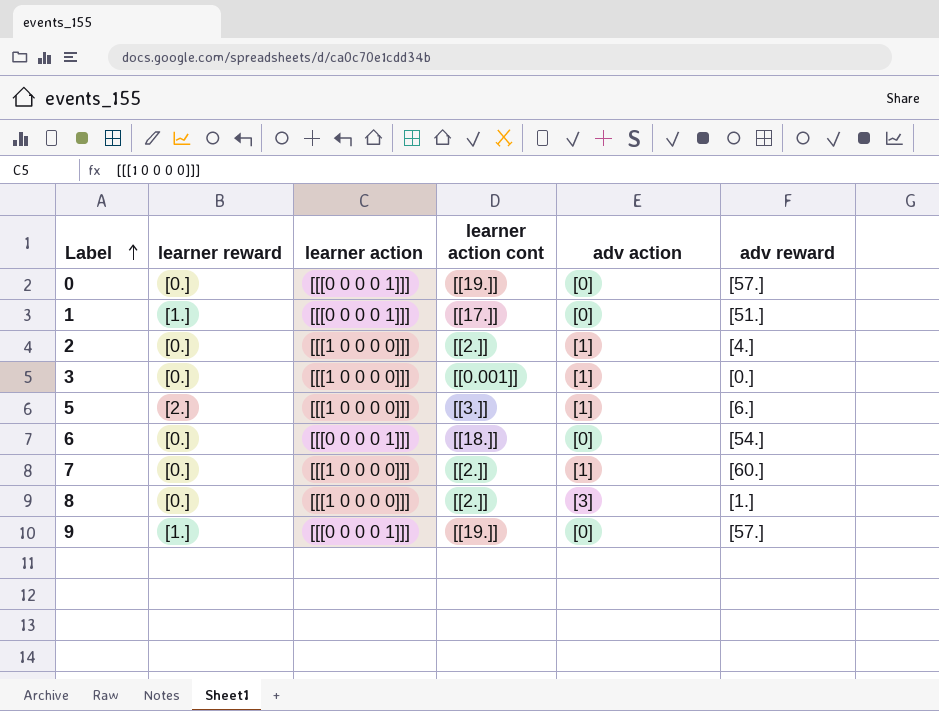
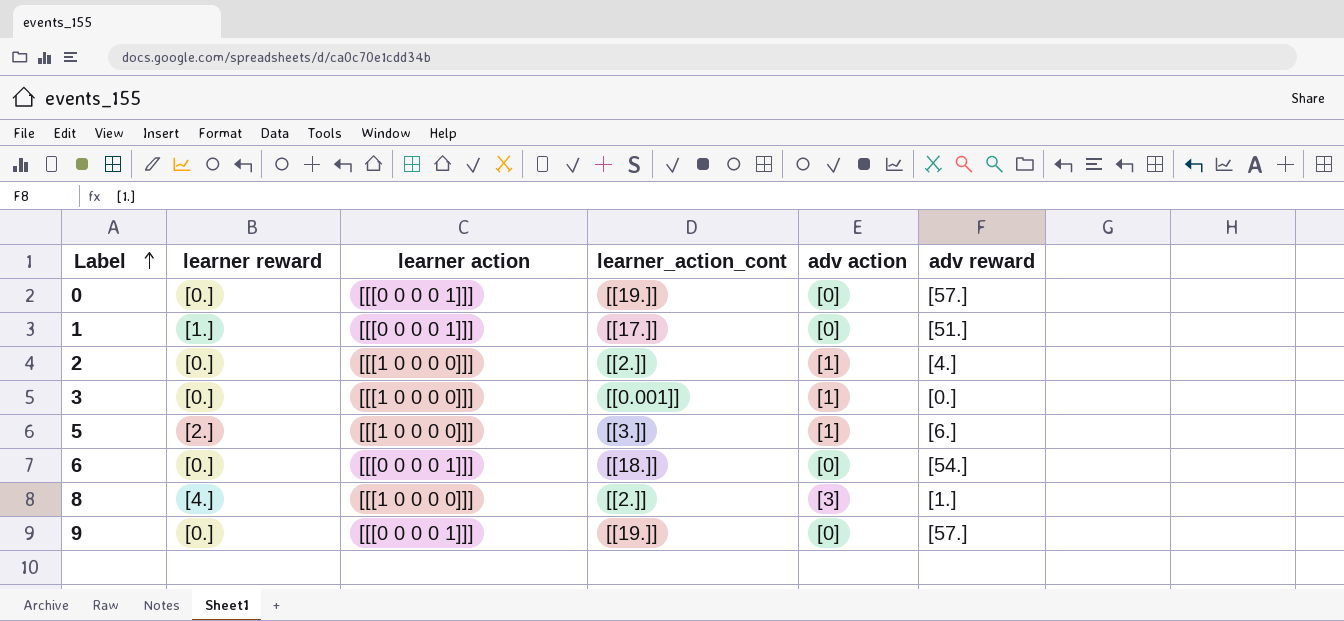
column name: learner action cont -> learner_action_cont
row 7: [0.] | [[[1 0 0 0 0]]] | [[2.]] | [1] | [60.] -> none
8 | learner reward: [0.] -> [4.]
9 | learner reward: [1.] -> [0.]

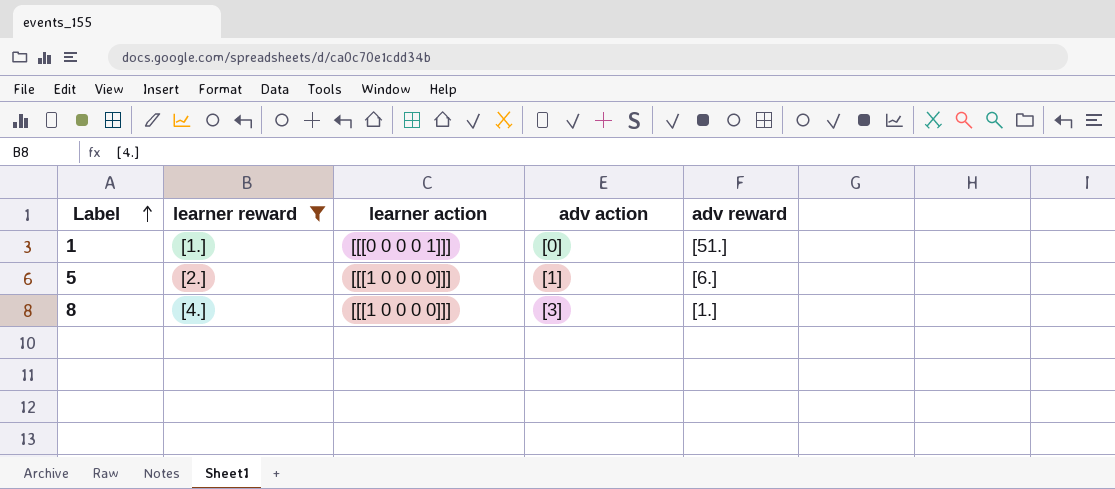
filter: none -> learner reward != [0.]
column learner_action_cont | position: 4 -> none

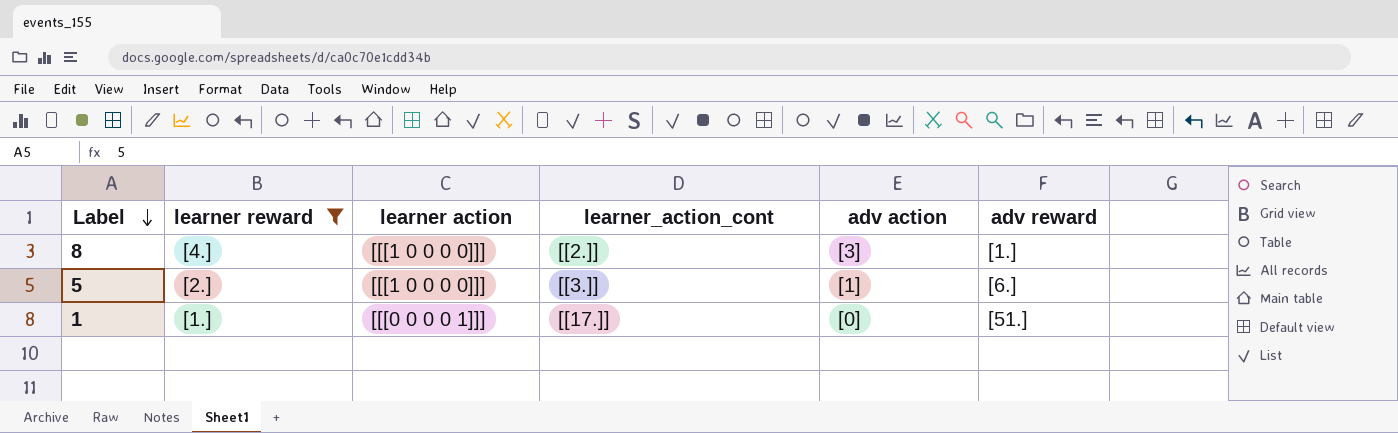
row order: Label ascending -> Label descending
column learner_action_cont | position: none -> 4

